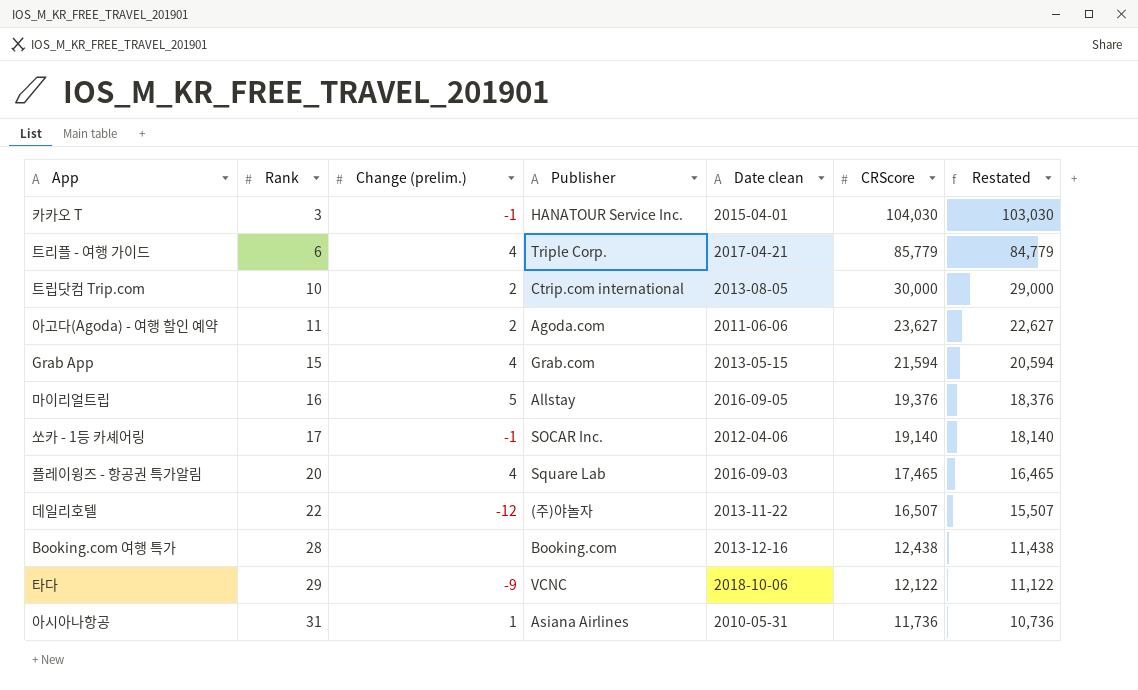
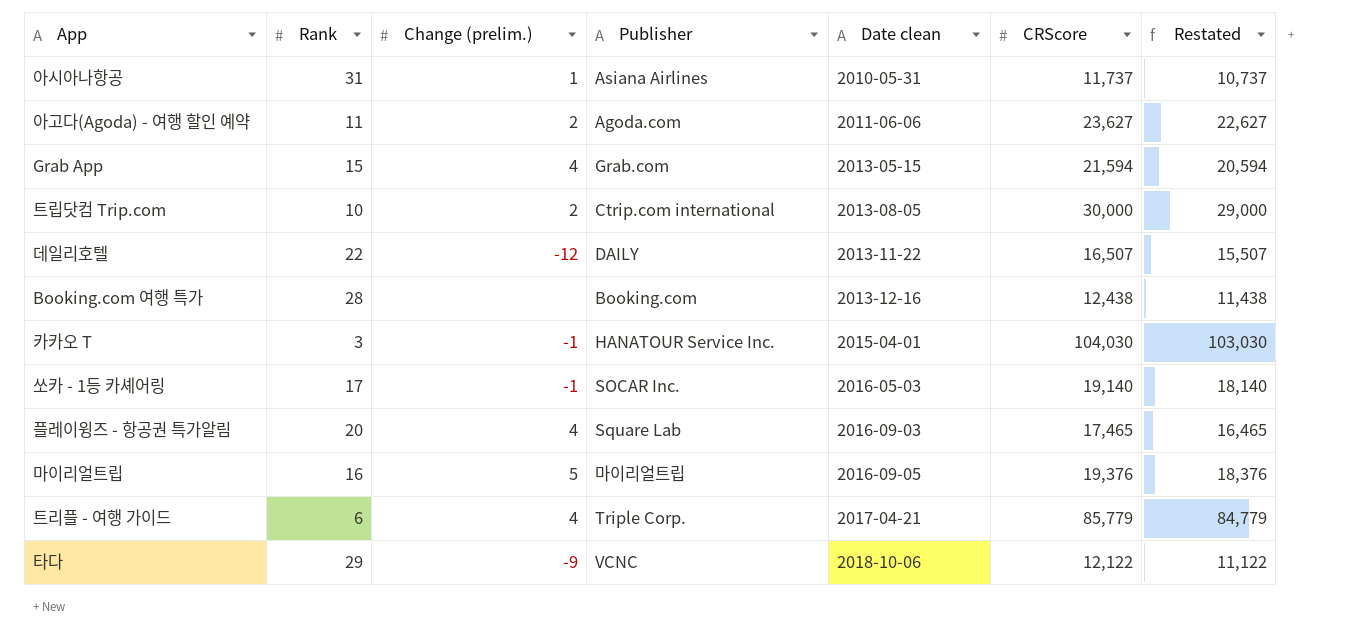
row order: Rank ascending -> Date clean ascending
아시아나항공 | CRScore: 11,736 -> 11,737
아시아나항공 | Restated: 10,736 -> 10,737
데일리호텔 | Publisher: (주)야놀자 -> DAILY
쏘카 - 1등 카셰어링 | Date clean: 2012-04-06 -> 2016-05-03
마이리얼트립 | Publisher: Allstay -> 마이리얼트립

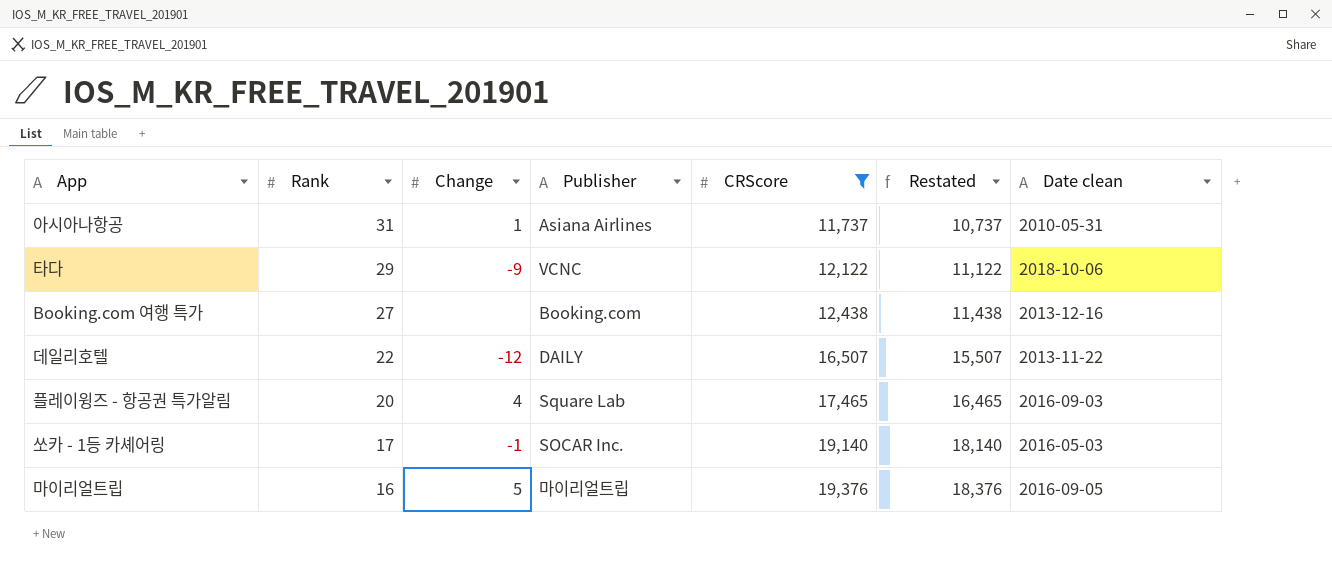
filter: none -> CRScore <= 19,376
row order: Date clean ascending -> Rank descending
column name: Change (prelim.) -> Change
column Date clean | position: 5 -> 7
Booking.com 여행 특가 | Rank: 28 -> 27

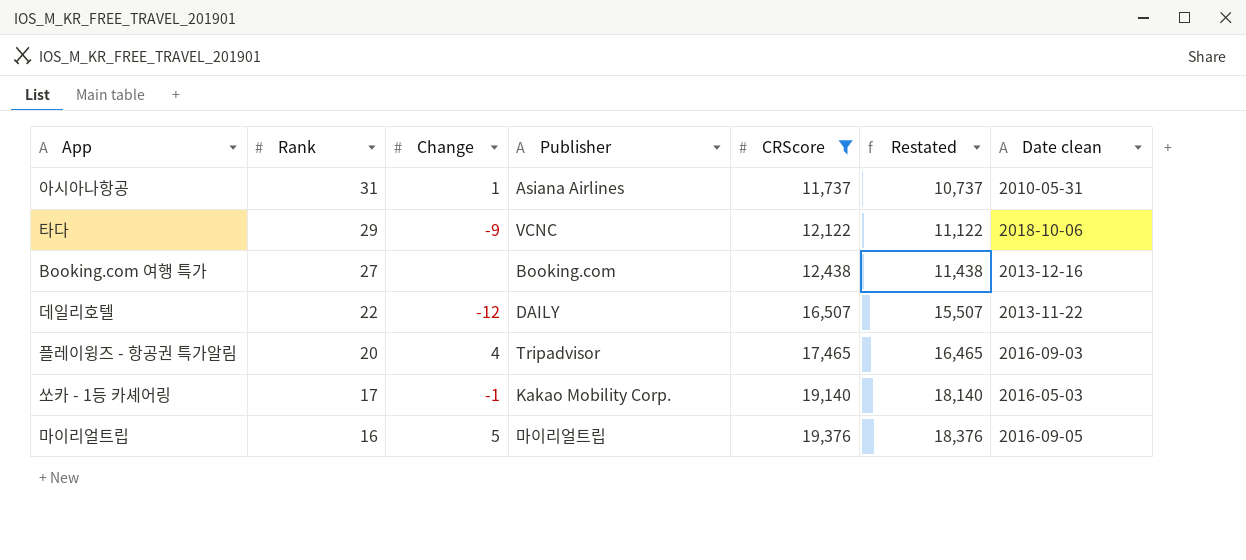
플레이윙즈 - 항공권 특가알림 | Publisher: Square Lab -> Tripadvisor
쏘카 - 1등 카셰어링 | Publisher: SOCAR Inc. -> Kakao Mobility Corp.

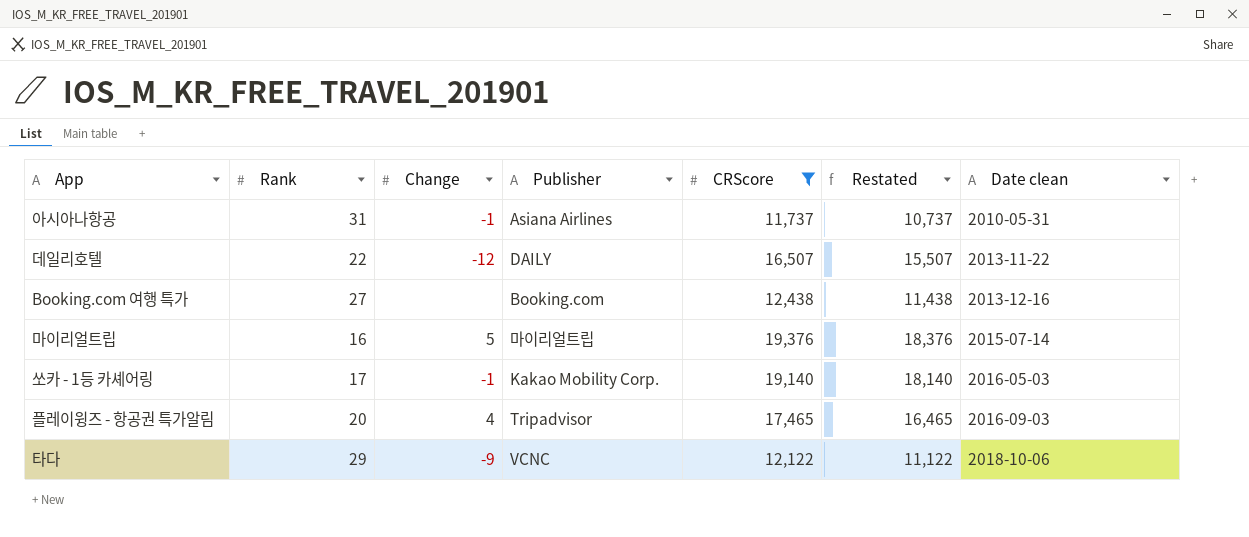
row order: Rank descending -> Date clean ascending
아시아나항공 | Change: 1 -> -1
마이리얼트립 | Date clean: 2016-09-05 -> 2015-07-14

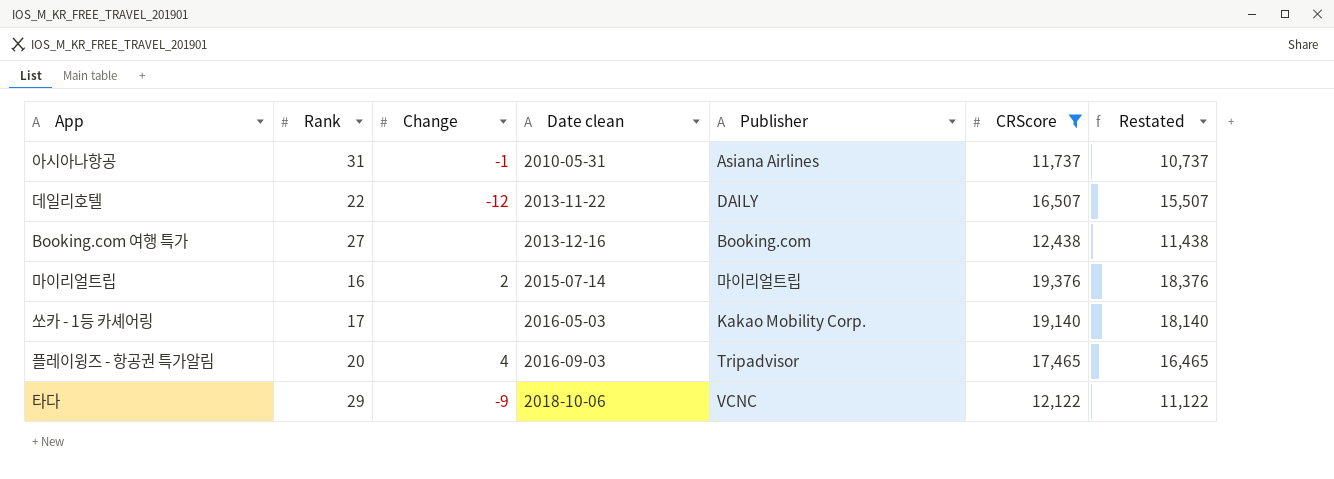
column Date clean | position: 7 -> 4
마이리얼트립 | Change: 5 -> 2
쏘카 - 1등 카셰어링 | Change: -1 -> none

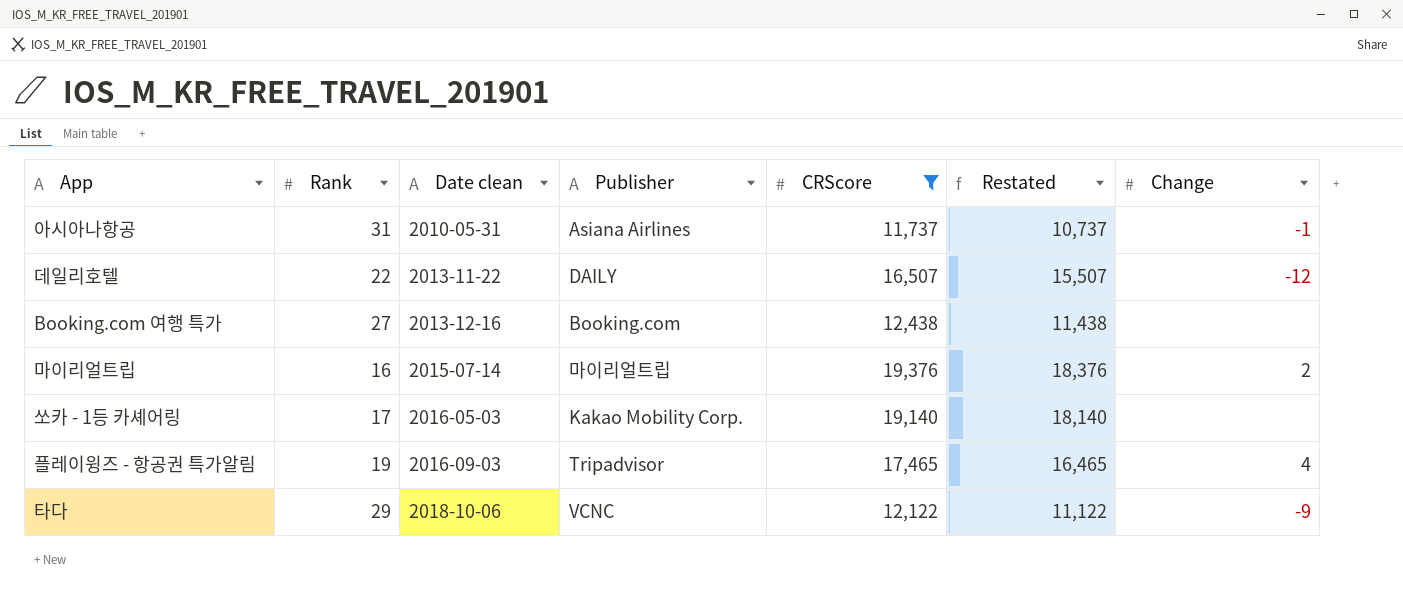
column Change | position: 3 -> 7
플레이윙즈 - 항공권 특가알림 | Rank: 20 -> 19

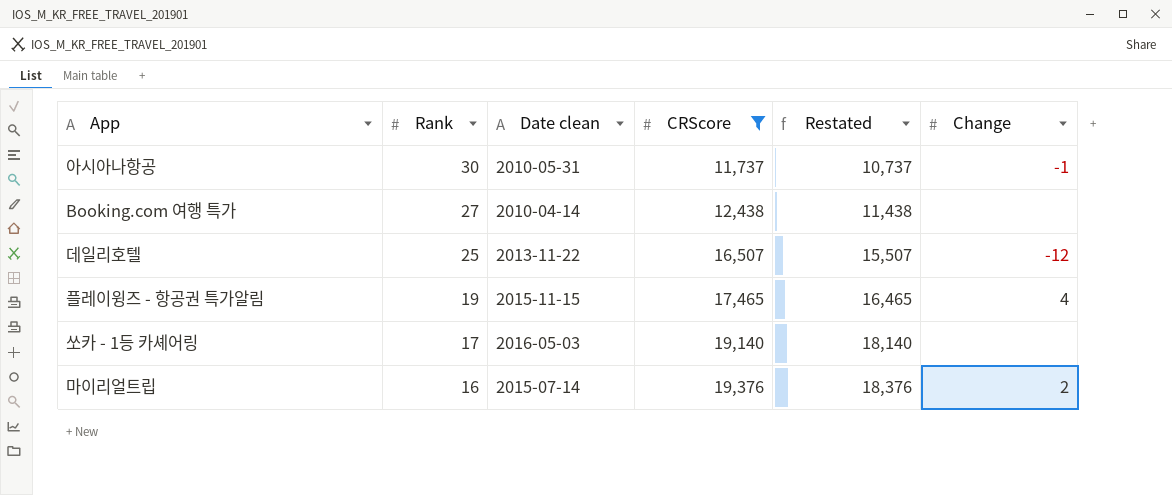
row order: Date clean ascending -> Rank descending
column Publisher | position: 4 -> none
row 타다: 29 | 2018-10-06 | VCNC | 12,122 | 11,122 | -9 -> none
아시아나항공 | Rank: 31 -> 30
Booking.com 여행 특가 | Date clean: 2013-12-16 -> 2010-04-14
데일리호텔 | Rank: 22 -> 25
플레이윙즈 - 항공권 특가알림 | Date clean: 2016-09-03 -> 2015-11-15

